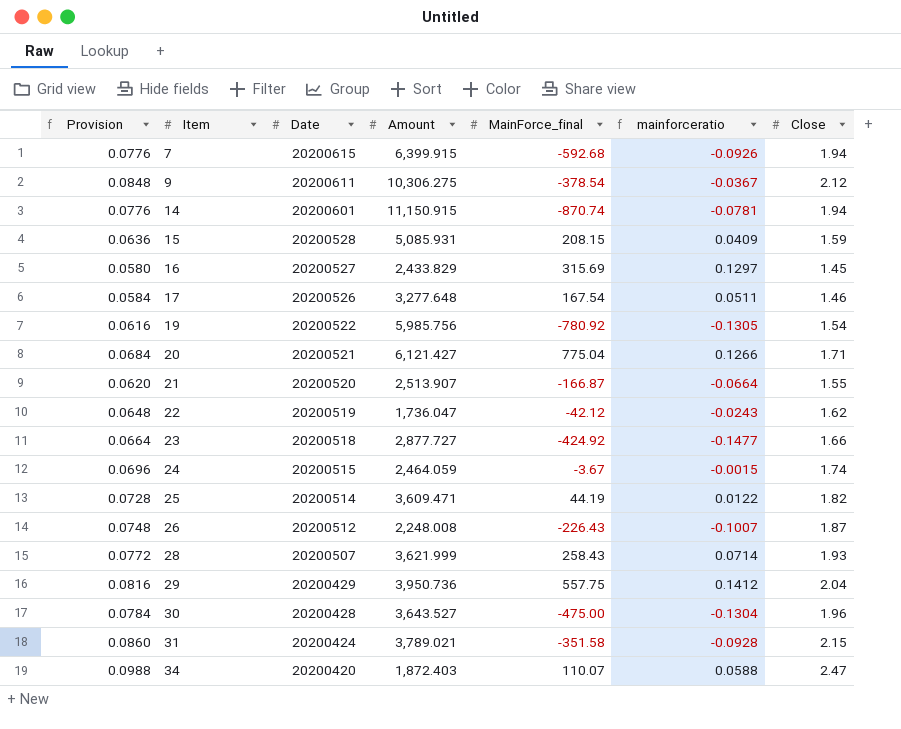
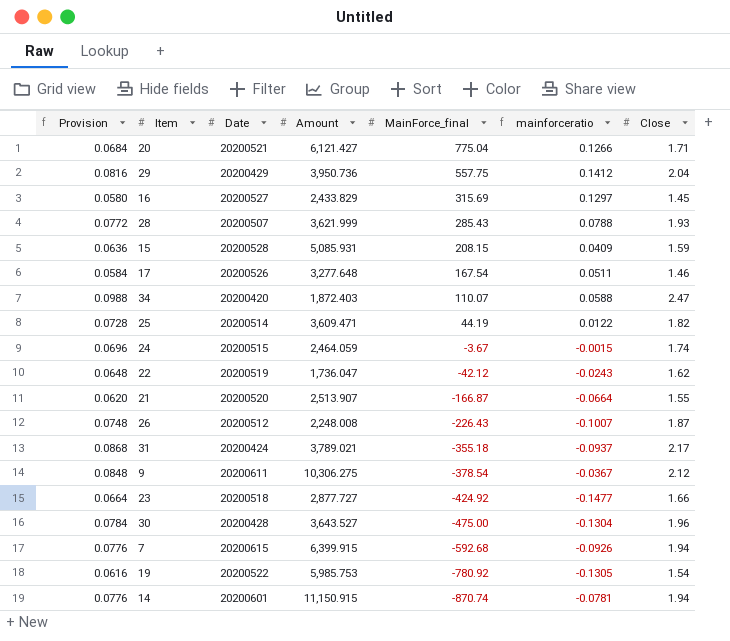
row order: Item ascending -> MainForce_final descending
28 | MainForce_final: 258.43 -> 285.43
28 | mainforceratio: 0.0714 -> 0.0788
31 | Provision: 0.0860 -> 0.0868
31 | MainForce_final: -351.58 -> -355.18
31 | mainforceratio: -0.0928 -> -0.0937
31 | Close: 2.15 -> 2.17
19 | Amount: 5,985.756 -> 5,985.753

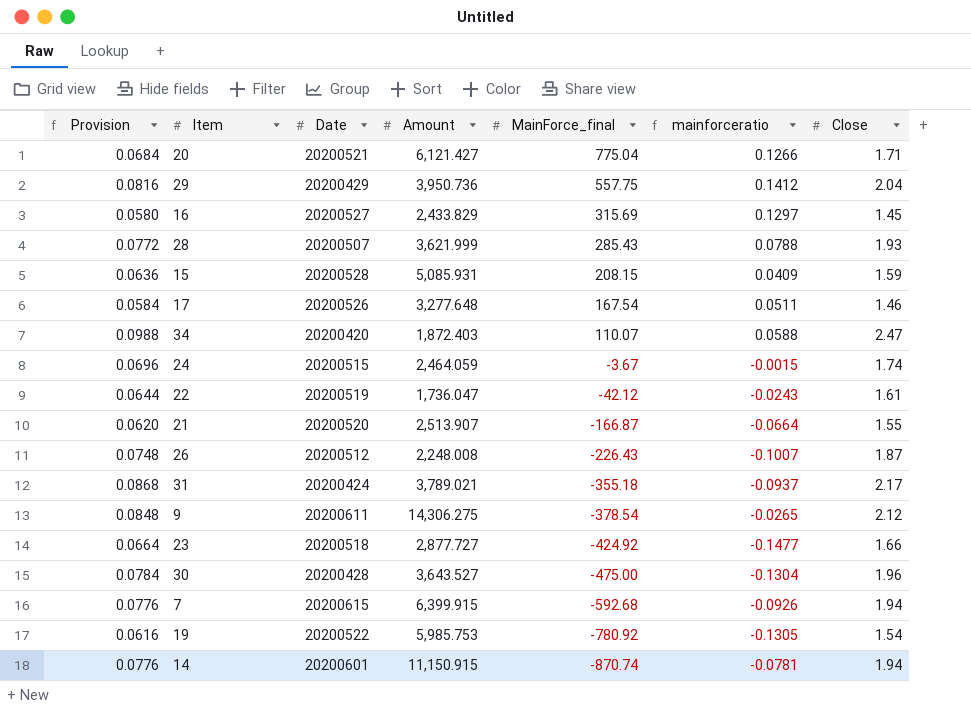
row 25: 0.0728 | 20200514 | 3,609.471 | 44.19 | 0.0122 | 1.82 -> none
22 | Provision: 0.0648 -> 0.0644
22 | Close: 1.62 -> 1.61
9 | Amount: 10,306.275 -> 14,306.275
9 | mainforceratio: -0.0367 -> -0.0265

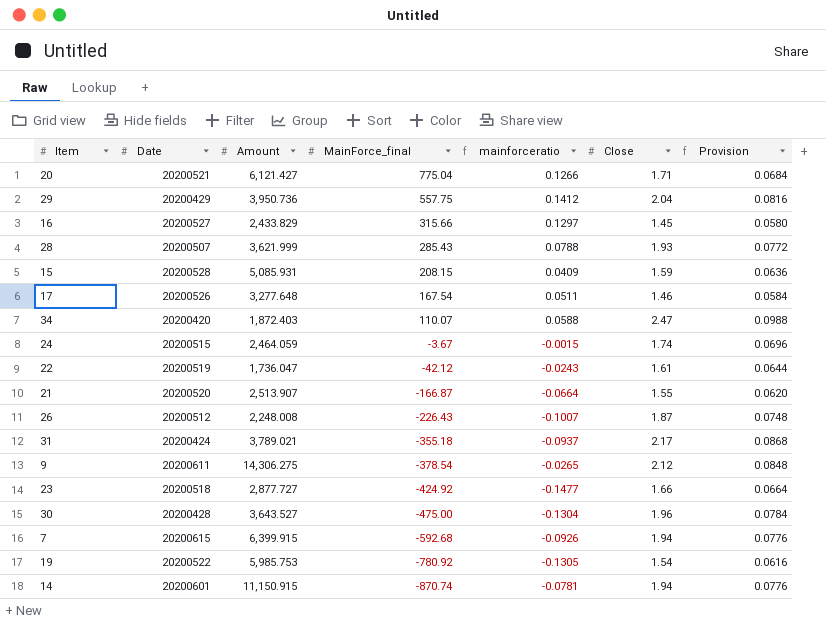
column Provision | position: 1 -> 7
16 | MainForce_final: 315.69 -> 315.66

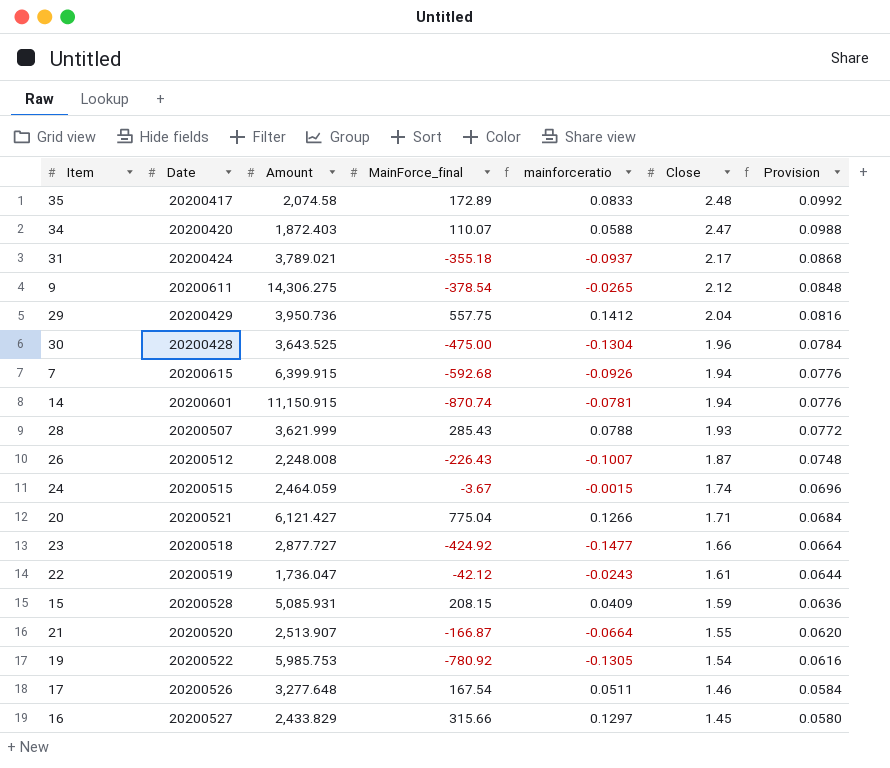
row order: MainForce_final descending -> Close descending
row 35: none -> 20200417 | 2,074.58 | 172.89 | 0.0833 | 2.48 | 0.0992
30 | Amount: 3,643.527 -> 3,643.525

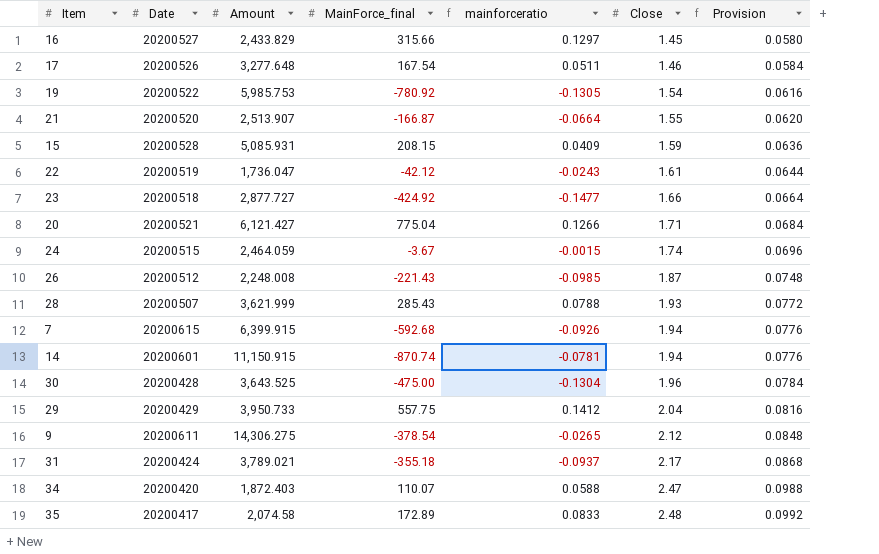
row order: Close descending -> Close ascending
26 | MainForce_final: -226.43 -> -221.43
26 | mainforceratio: -0.1007 -> -0.0985
29 | Amount: 3,950.736 -> 3,950.733

